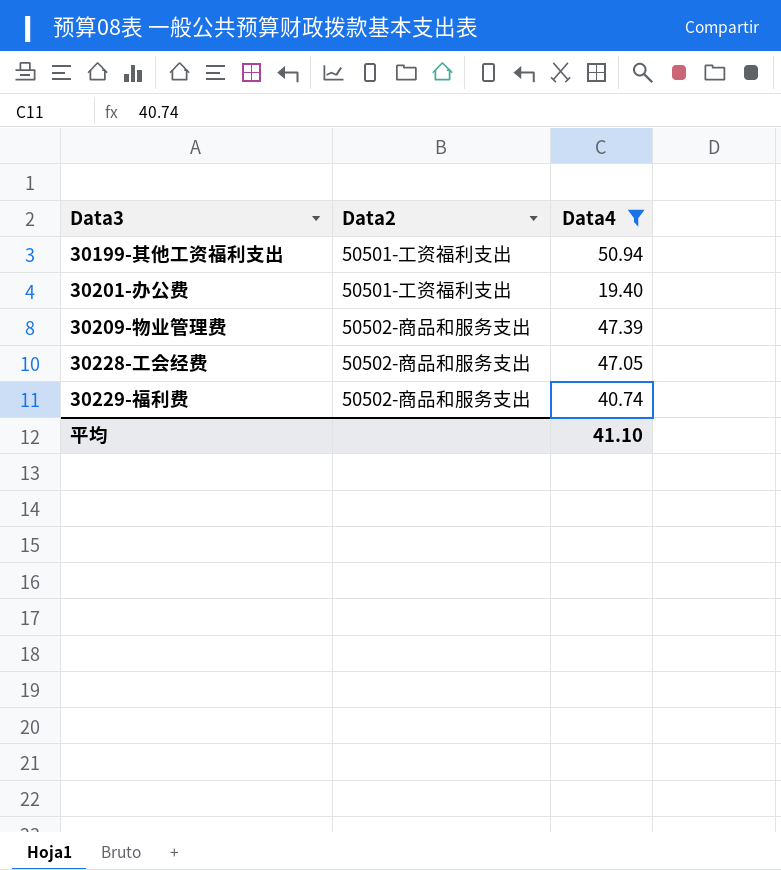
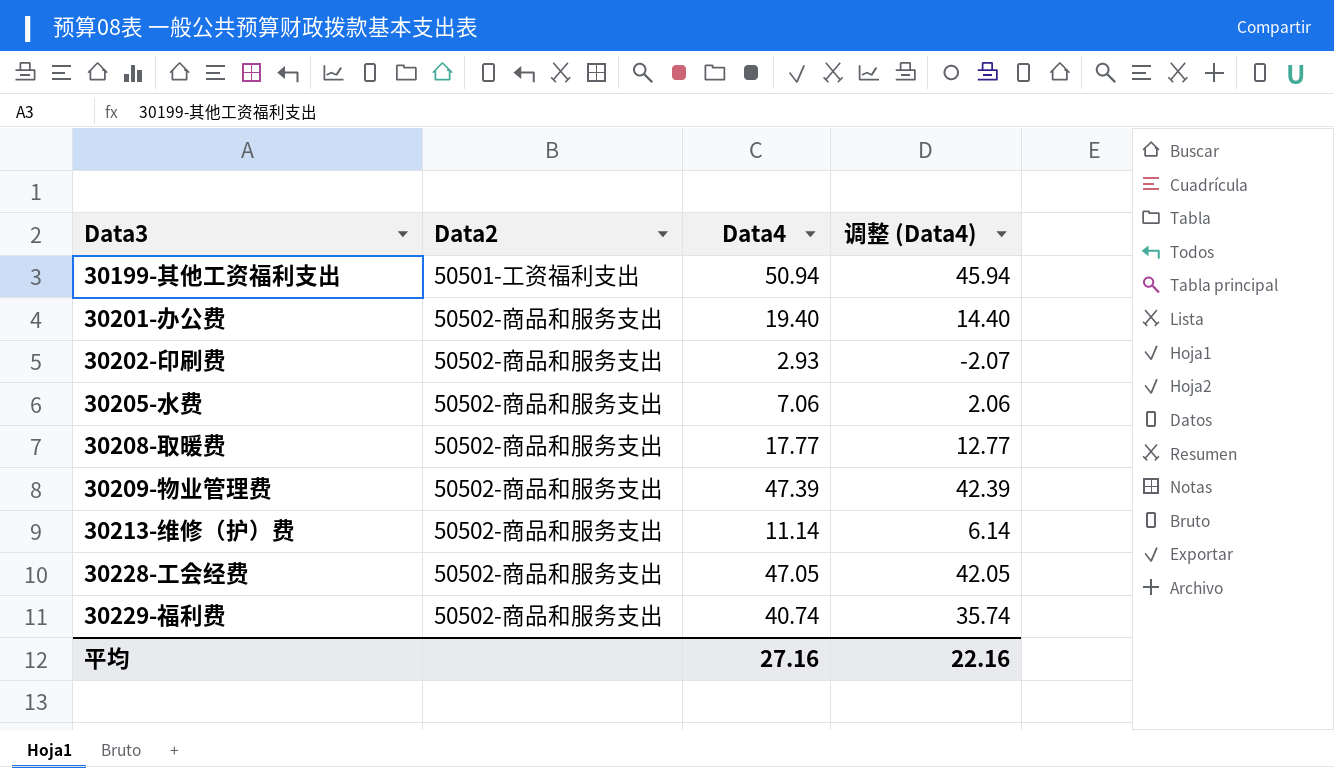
filter: Data4 >= 19.40 -> none
column 调整 (Data4) | formula: none -> [Data4] - 5
30201-办公费 | Data2: 50501-工资福利支出 -> 50502-商品和服务支出
平均 | Data4: 41.10 -> 27.16

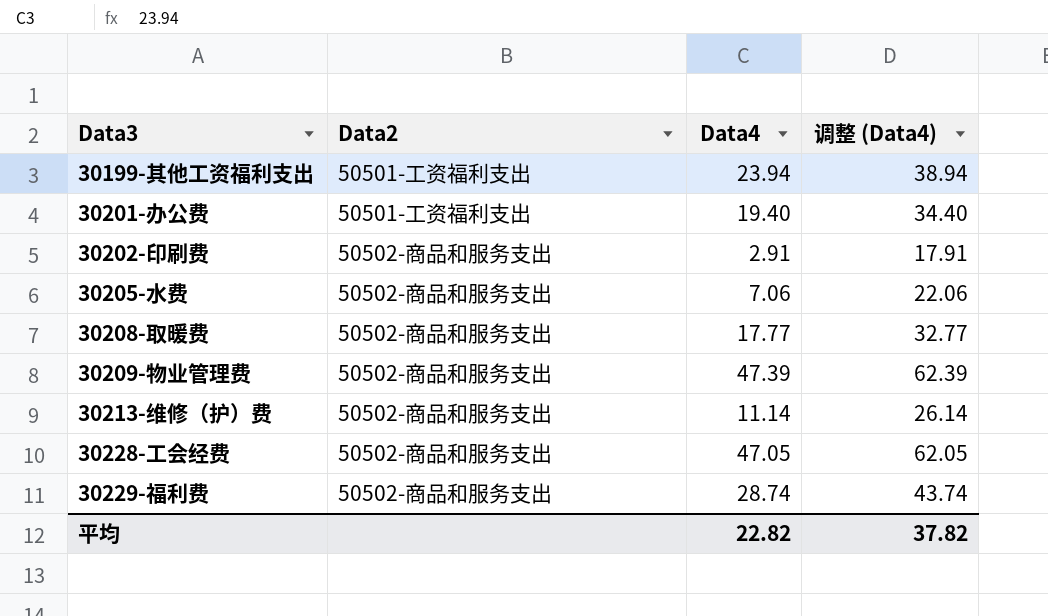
column 调整 (Data4) | formula: [Data4] - 5 -> [Data4] + 15
30199-其他工资福利支出 | Data4: 50.94 -> 23.94
30201-办公费 | Data2: 50502-商品和服务支出 -> 50501-工资福利支出
30202-印刷费 | Data4: 2.93 -> 2.91
30229-福利费 | Data4: 40.74 -> 28.74
平均 | Data4: 27.16 -> 22.82
平均 | 调整 (Data4): 22.16 -> 37.82

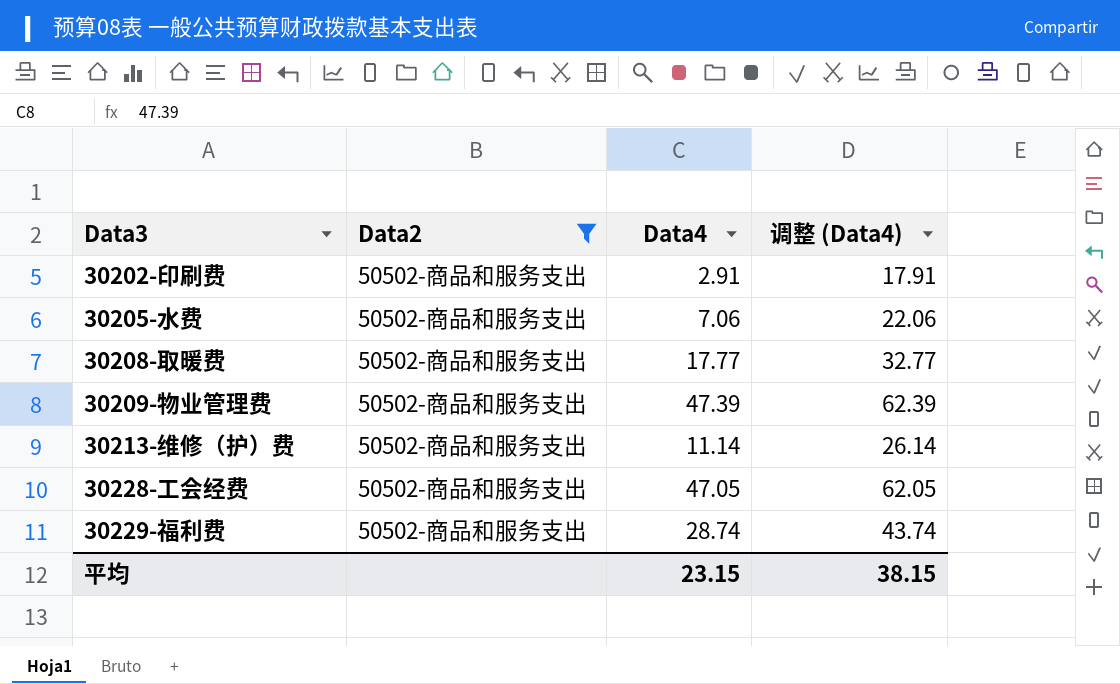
filter: none -> Data2 = 50502-商品和服务支出
平均 | Data4: 22.82 -> 23.15
平均 | 调整 (Data4): 37.82 -> 38.15

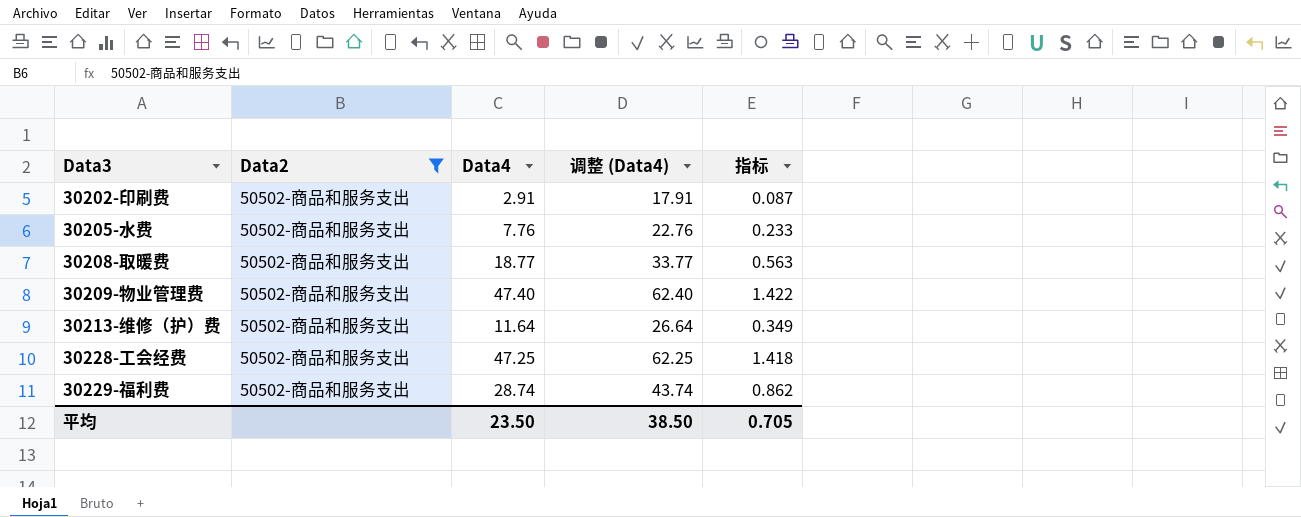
column 指标 | formula: none -> [Data4] * 0.03
30205-水费 | Data4: 7.06 -> 7.76
30205-水费 | 调整 (Data4): 22.06 -> 22.76
30208-取暖费 | Data4: 17.77 -> 18.77
30208-取暖费 | 调整 (Data4): 32.77 -> 33.77
30209-物业管理费 | Data4: 47.39 -> 47.40
30209-物业管理费 | 调整 (Data4): 62.39 -> 62.40
30213-维修（护）费 | Data4: 11.14 -> 11.64
30213-维修（护）费 | 调整 (Data4): 26.14 -> 26.64
30228-工会经费 | Data4: 47.05 -> 47.25
30228-工会经费 | 调整 (Data4): 62.05 -> 62.25
平均 | Data4: 23.15 -> 23.50
平均 | 调整 (Data4): 38.15 -> 38.50

